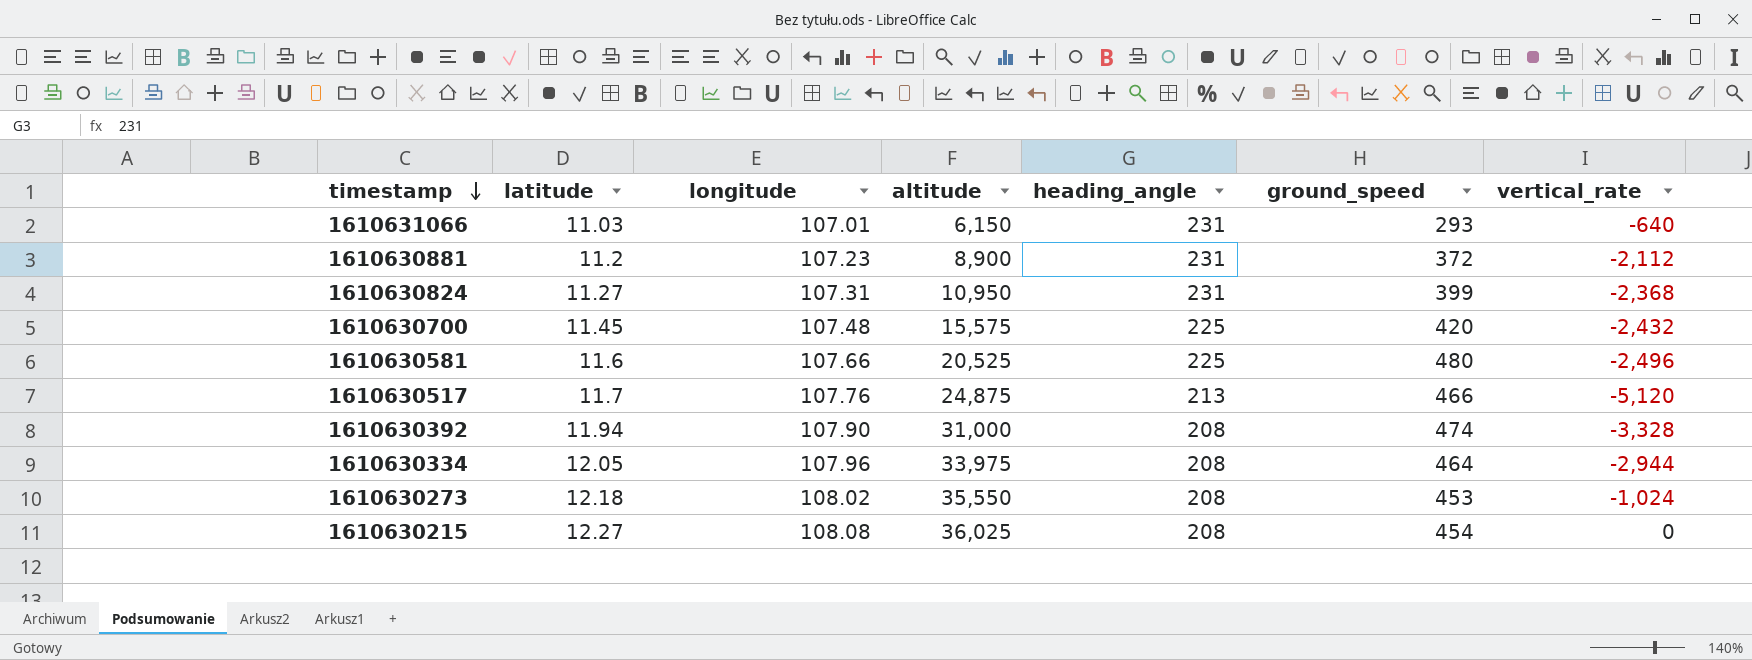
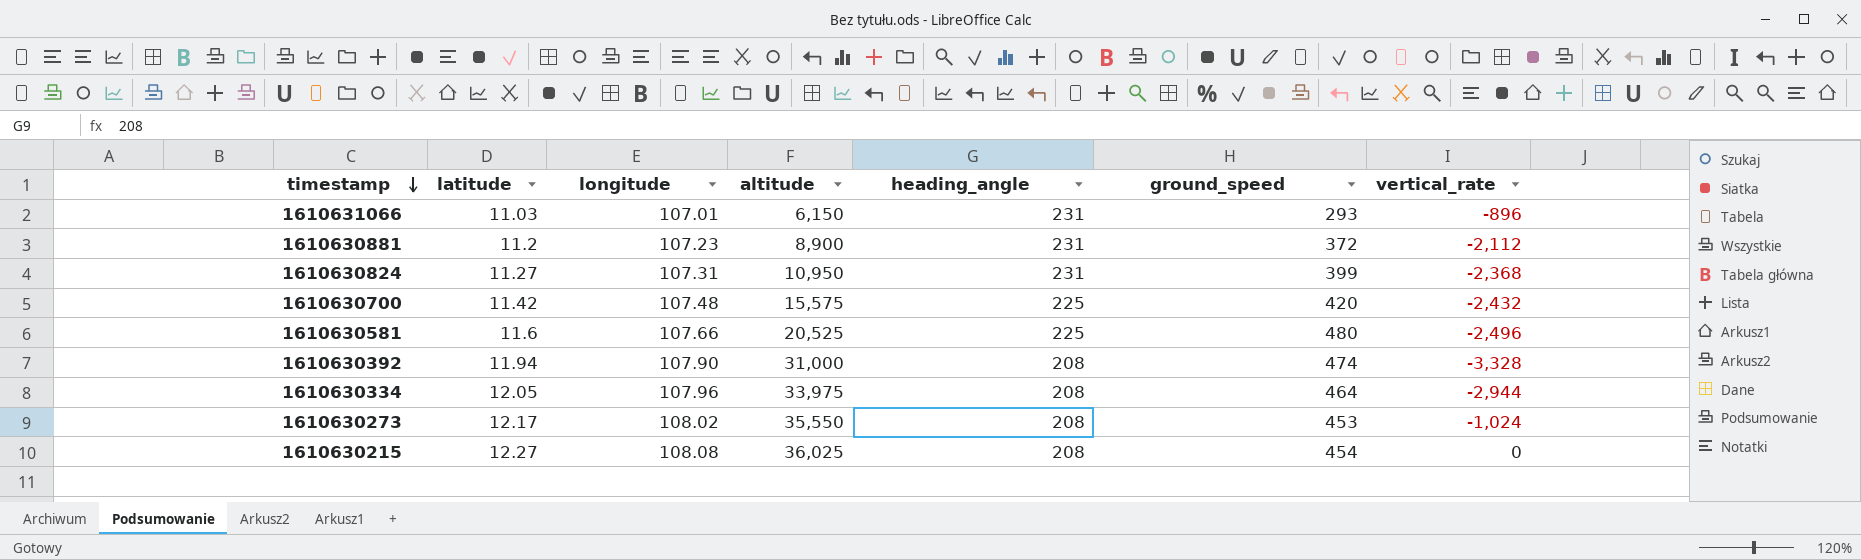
row 1610630517: 11.7 | 107.76 | 24,875 | 213 | 466 | -5,120 -> none
1610631066 | vertical_rate: -640 -> -896
1610630700 | latitude: 11.45 -> 11.42
1610630273 | latitude: 12.18 -> 12.17

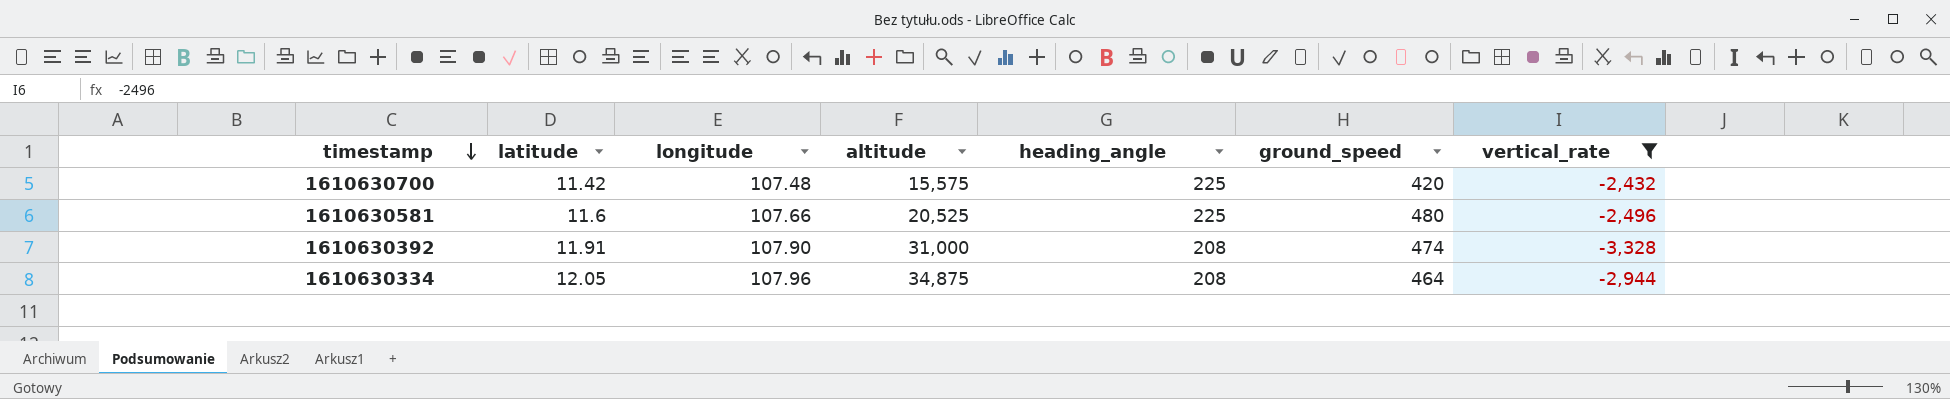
filter: none -> vertical_rate <= -2,432
1610630392 | latitude: 11.94 -> 11.91
1610630334 | altitude: 33,975 -> 34,875

